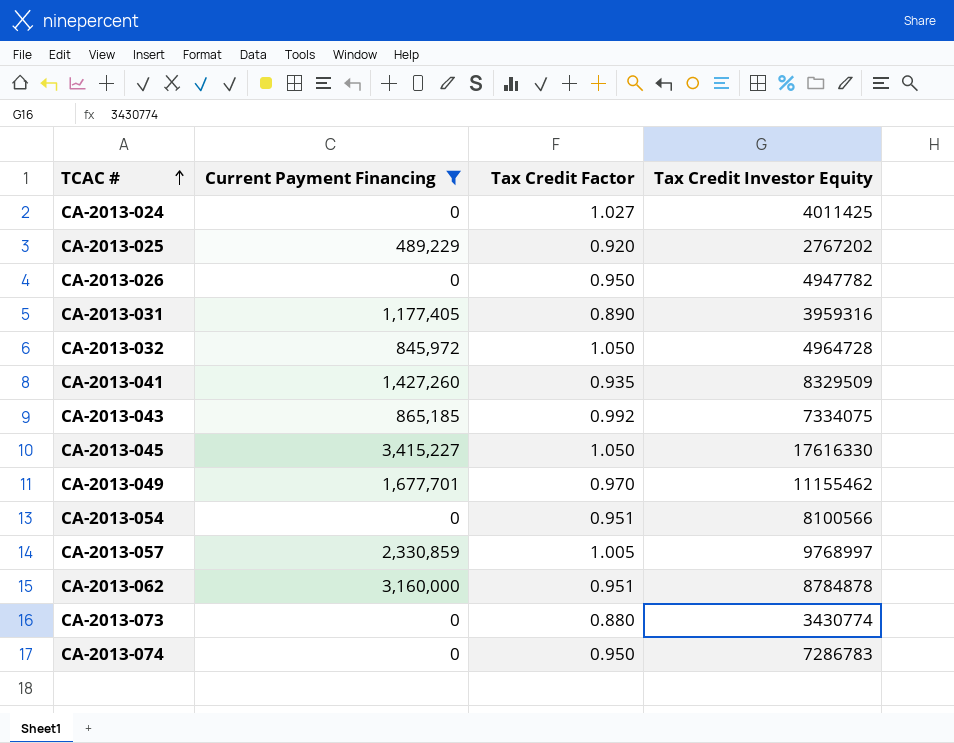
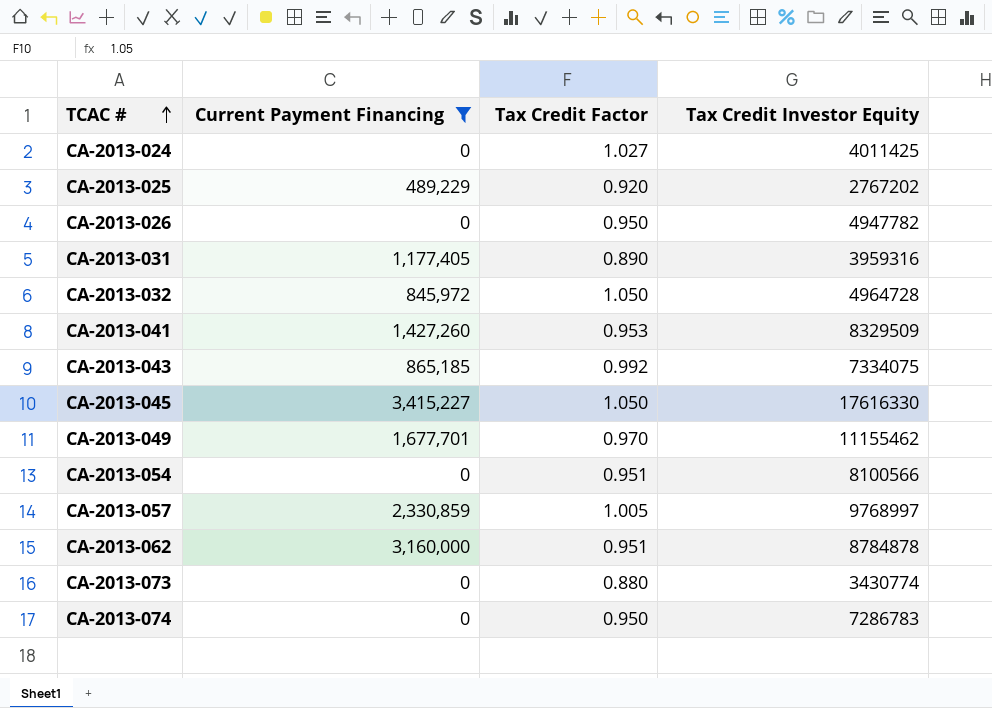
CA-2013-041 | Tax Credit Factor: 0.935 -> 0.953

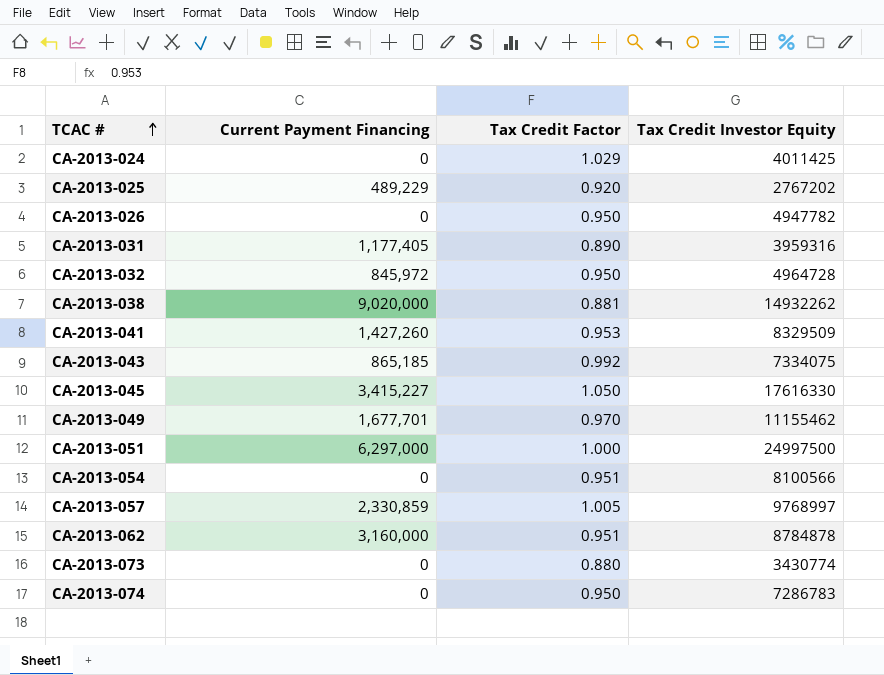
filter: Current Payment Financing <= 3,415,227 -> none
CA-2013-024 | Tax Credit Factor: 1.027 -> 1.029
CA-2013-032 | Tax Credit Factor: 1.050 -> 0.950

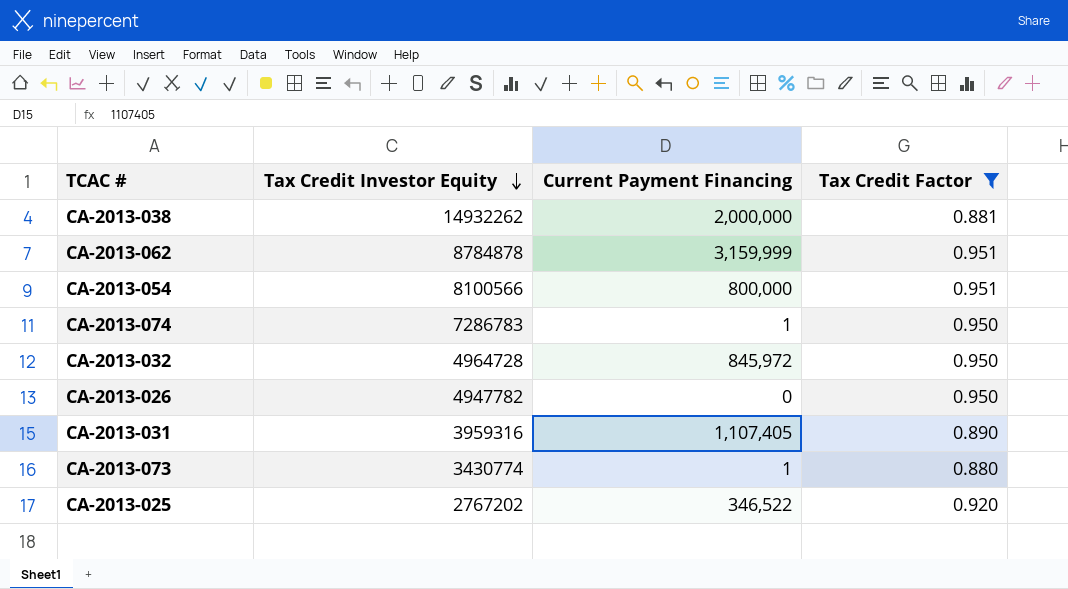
filter: none -> Tax Credit Factor <= 0.951
row order: TCAC # ascending -> Tax Credit Investor Equity descending
column Tax Credit Investor Equity | position: 4 -> 2
CA-2013-038 | Current Payment Financing: 9,020,000 -> 2,000,000
CA-2013-062 | Current Payment Financing: 3,160,000 -> 3,159,999
CA-2013-054 | Current Payment Financing: 0 -> 800,000
CA-2013-074 | Current Payment Financing: 0 -> 1
CA-2013-031 | Current Payment Financing: 1,177,405 -> 1,107,405
CA-2013-073 | Current Payment Financing: 0 -> 1
CA-2013-025 | Current Payment Financing: 489,229 -> 346,522

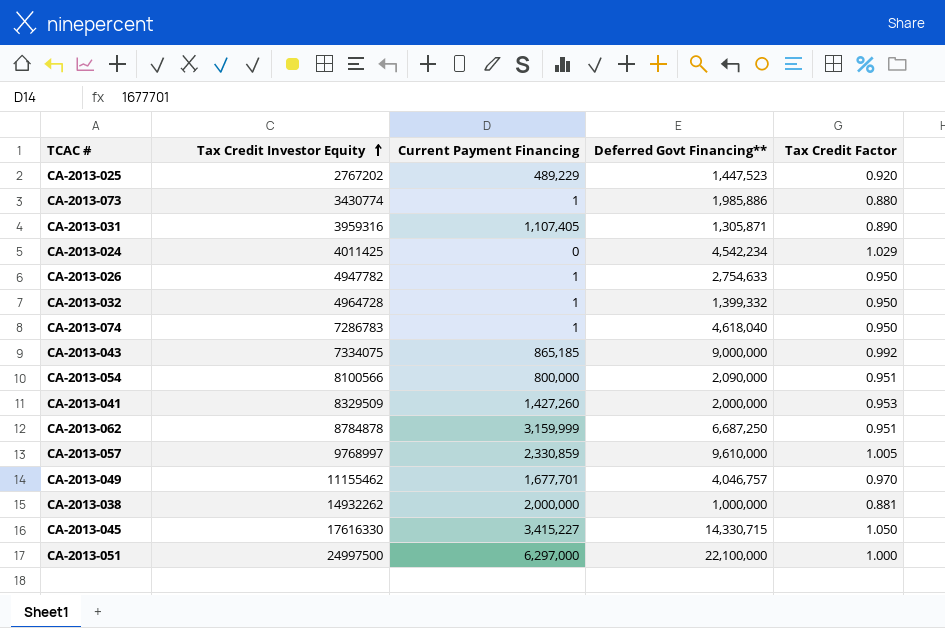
filter: Tax Credit Factor <= 0.951 -> none
row order: Tax Credit Investor Equity descending -> Tax Credit Investor Equity ascending
column Deferred Govt Financing** | position: none -> 4
CA-2013-025 | Current Payment Financing: 346,522 -> 489,229
CA-2013-026 | Current Payment Financing: 0 -> 1
CA-2013-032 | Current Payment Financing: 845,972 -> 1

